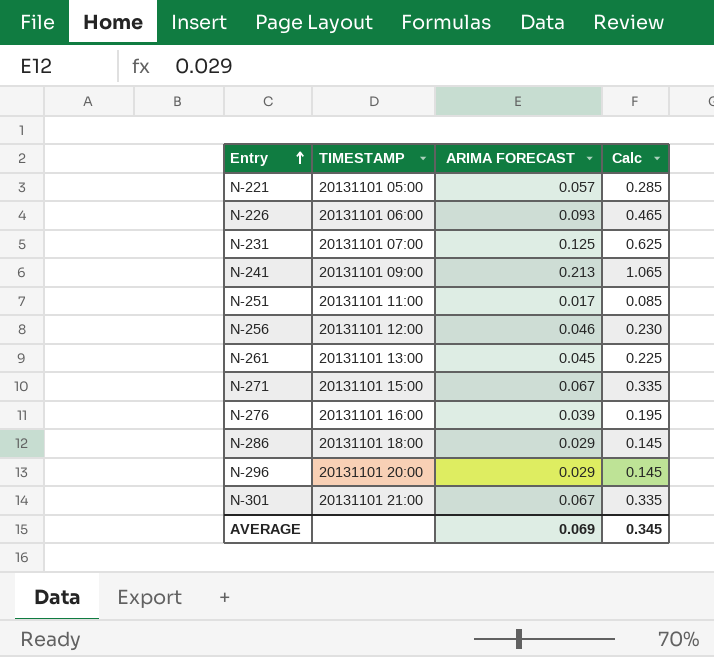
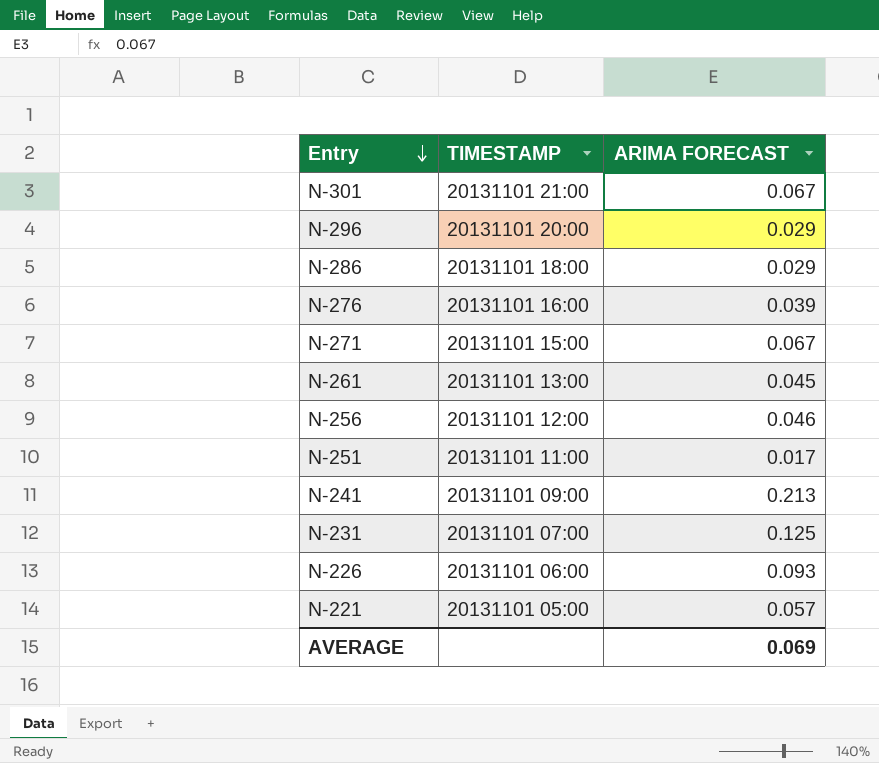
row order: Entry ascending -> Entry descending
column Calc | formula: [ARIMA FORECAST] * 5 -> none

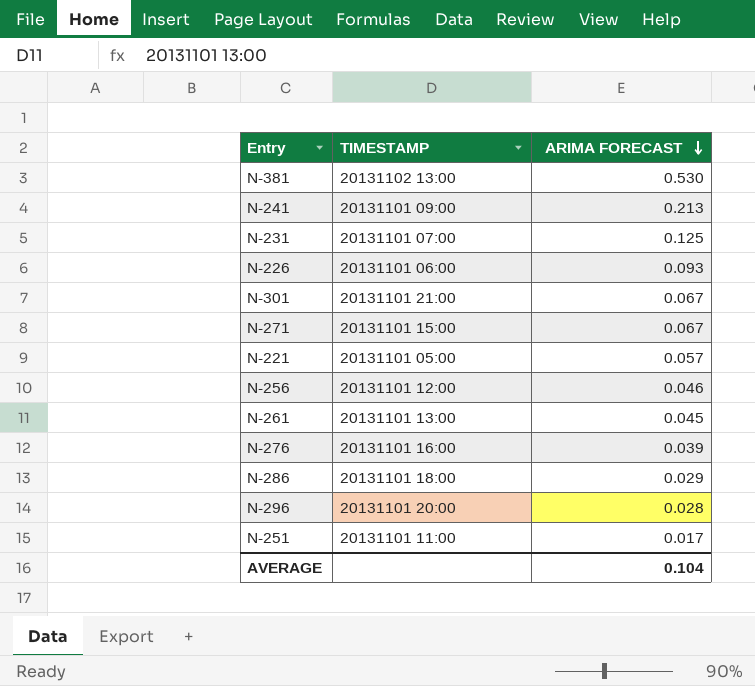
row order: Entry descending -> ARIMA FORECAST descending
row N-381: none -> 20131102 13:00 | 0.530
N-296 | ARIMA FORECAST: 0.029 -> 0.028
AVERAGE | ARIMA FORECAST: 0.069 -> 0.104

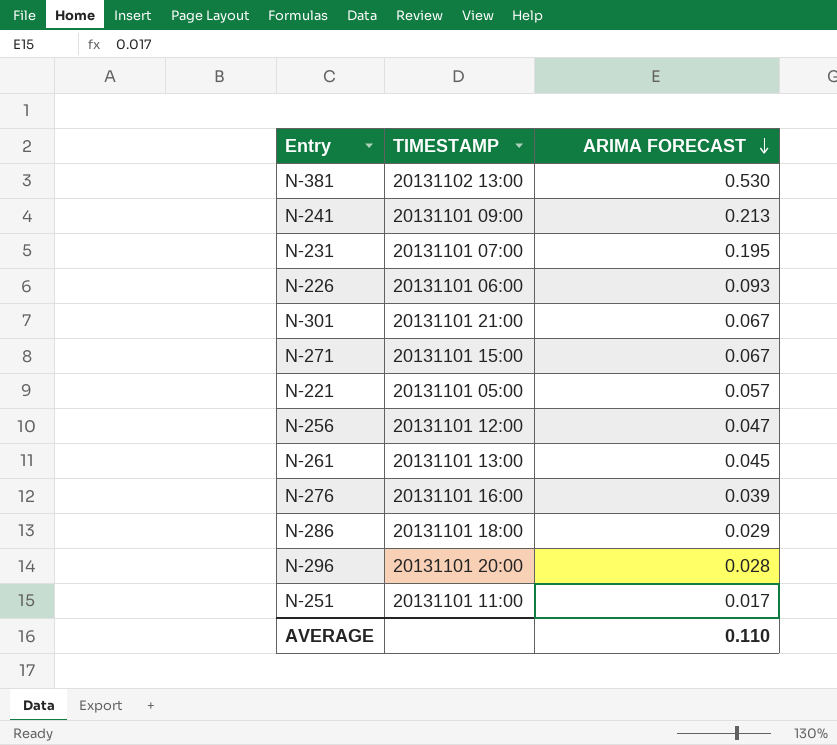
N-231 | ARIMA FORECAST: 0.125 -> 0.195
N-256 | ARIMA FORECAST: 0.046 -> 0.047
AVERAGE | ARIMA FORECAST: 0.104 -> 0.110

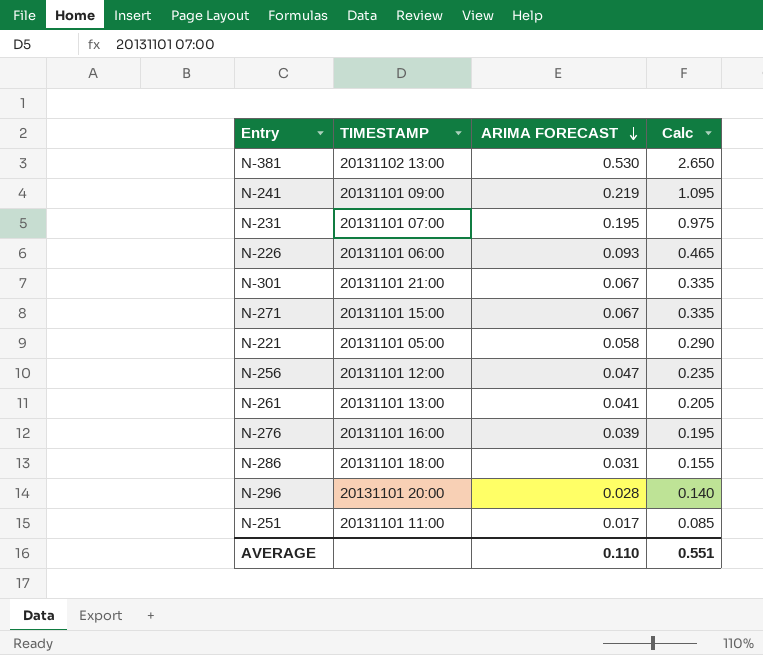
column Calc | formula: none -> [ARIMA FORECAST] * 5
N-241 | ARIMA FORECAST: 0.213 -> 0.219
N-221 | ARIMA FORECAST: 0.057 -> 0.058
N-261 | ARIMA FORECAST: 0.045 -> 0.041
N-286 | ARIMA FORECAST: 0.029 -> 0.031

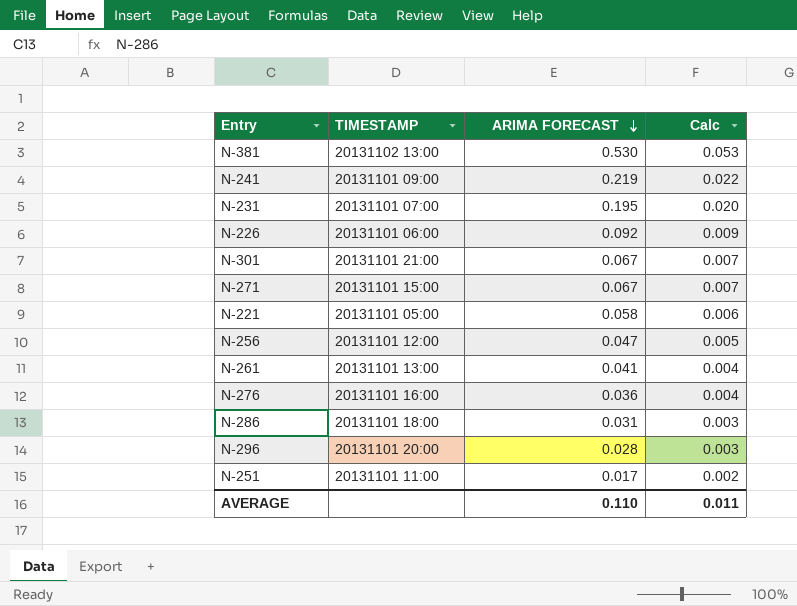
column Calc | formula: [ARIMA FORECAST] * 5 -> [ARIMA FORECAST] * 0.1
N-226 | ARIMA FORECAST: 0.093 -> 0.092
N-276 | ARIMA FORECAST: 0.039 -> 0.036
AVERAGE | Calc: 0.551 -> 0.011

